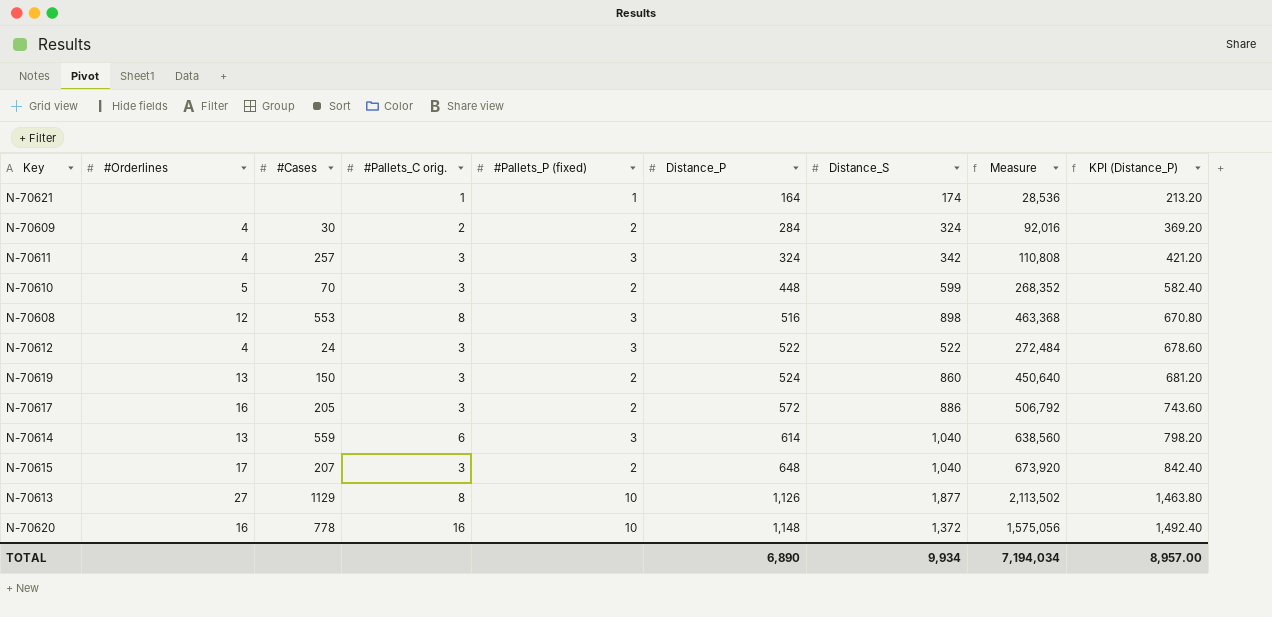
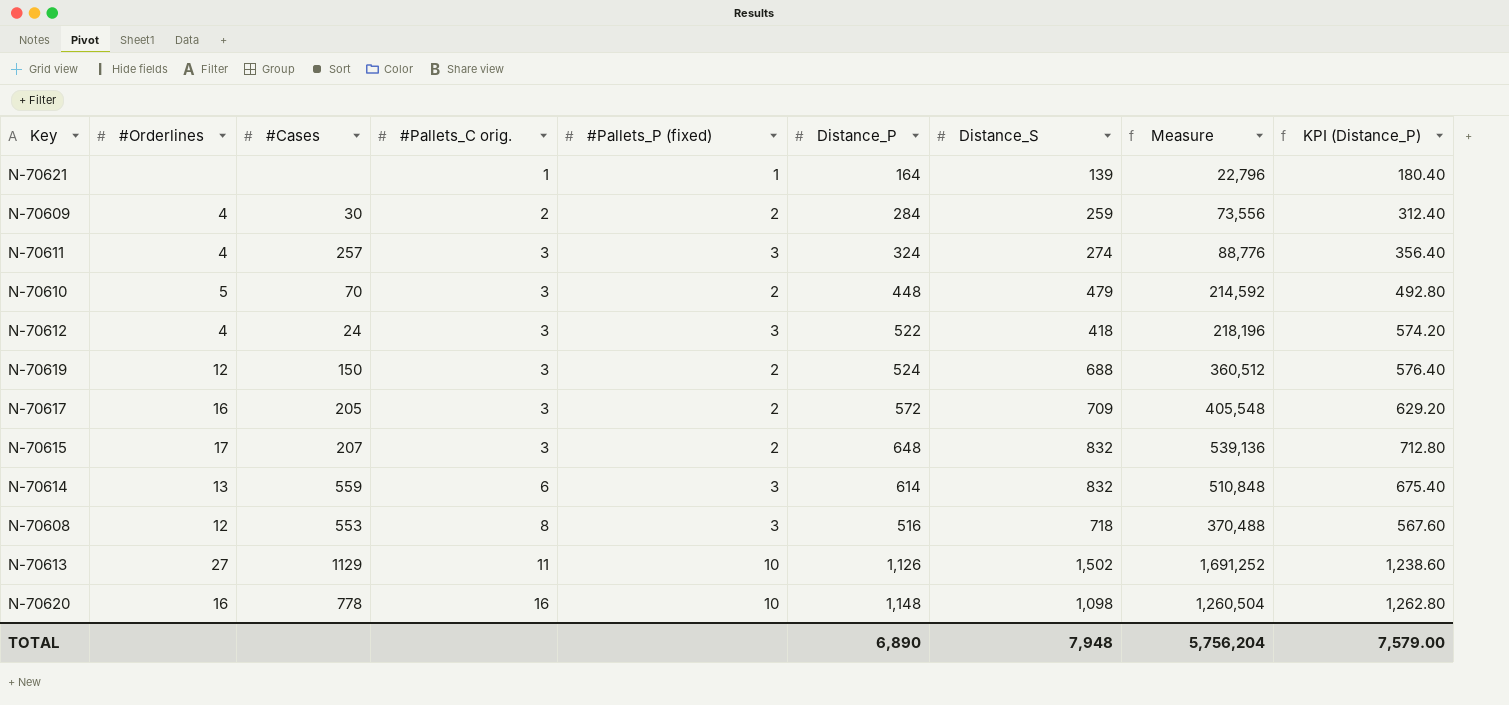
row order: Distance_P ascending -> #Pallets_C orig. ascending
column KPI (Distance_P) | formula: [Distance_P] * 1.3 -> [Distance_P] * 1.1
N-70621 | Distance_S: 174 -> 139
N-70621 | Measure: 28,536 -> 22,796
N-70609 | Distance_S: 324 -> 259
N-70609 | Measure: 92,016 -> 73,556
N-70611 | Distance_S: 342 -> 274
N-70611 | Measure: 110,808 -> 88,776
N-70610 | Distance_S: 599 -> 479
N-70610 | Measure: 268,352 -> 214,592
N-70612 | Distance_S: 522 -> 418
N-70612 | Measure: 272,484 -> 218,196
N-70619 | #Orderlines: 13 -> 12
N-70619 | Distance_S: 860 -> 688
N-70619 | Measure: 450,640 -> 360,512
N-70617 | Distance_S: 886 -> 709
N-70617 | Measure: 506,792 -> 405,548
N-70615 | Distance_S: 1,040 -> 832
N-70615 | Measure: 673,920 -> 539,136
N-70614 | Distance_S: 1,040 -> 832
N-70614 | Measure: 638,560 -> 510,848
N-70608 | Distance_S: 898 -> 718
N-70608 | Measure: 463,368 -> 370,488
N-70613 | #Pallets_C orig.: 8 -> 11
N-70613 | Distance_S: 1,877 -> 1,502
N-70613 | Measure: 2,113,502 -> 1,691,252
N-70620 | Distance_S: 1,372 -> 1,098
N-70620 | Measure: 1,575,056 -> 1,260,504
TOTAL | Distance_S: 9,934 -> 7,948
TOTAL | Measure: 7,194,034 -> 5,756,204
TOTAL | KPI (Distance_P): 8,957.00 -> 7,579.00

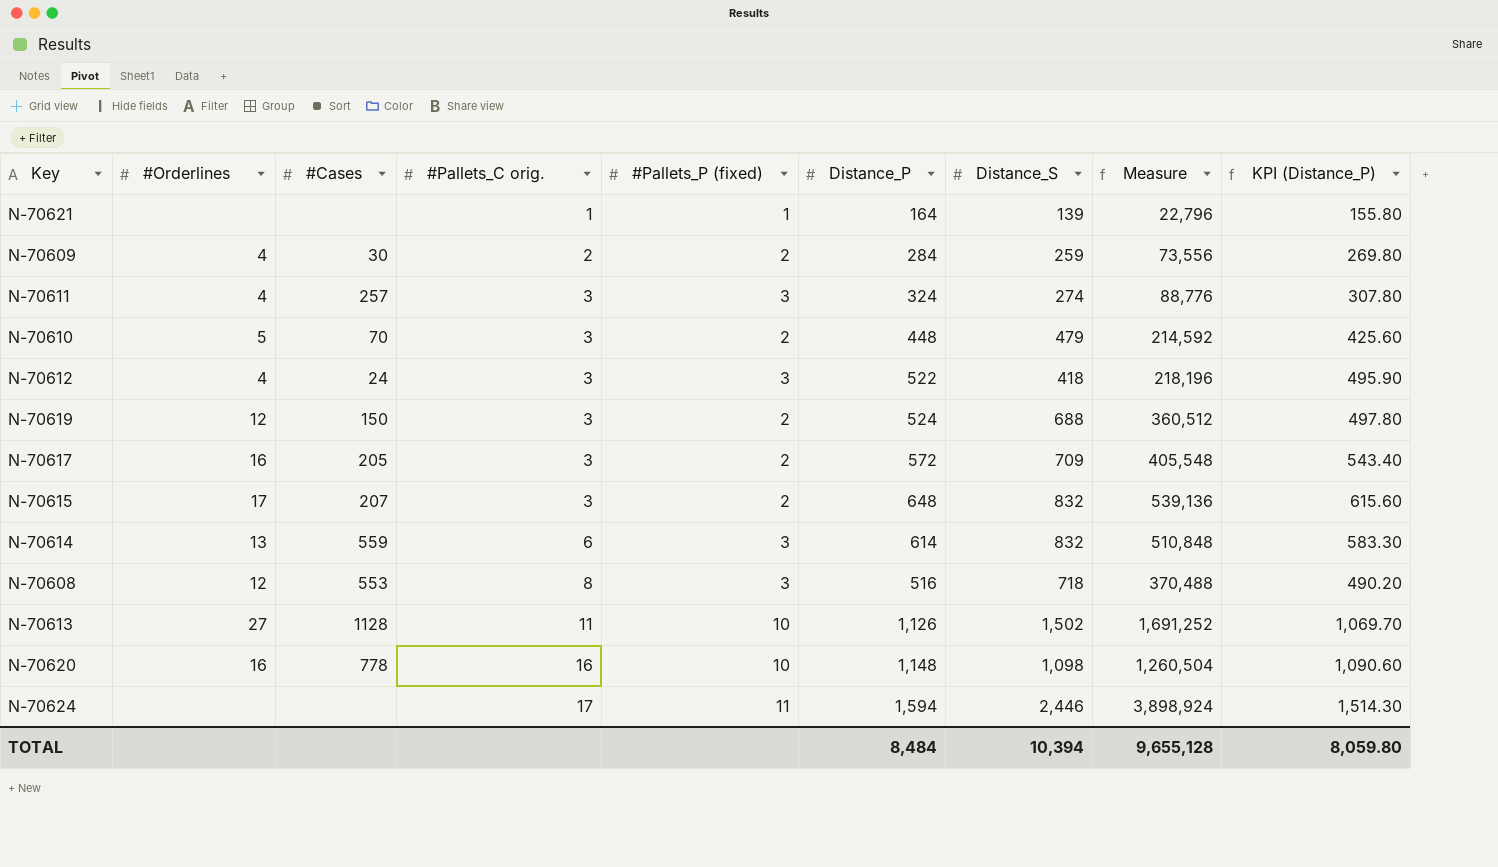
column KPI (Distance_P) | formula: [Distance_P] * 1.1 -> [Distance_P] * 0.95
N-70613 | #Cases: 1129 -> 1128
row N-70624: none -> none | none | 17 | 11 | 1,594 | 2,446 | 3,898,924 | 1,514.30
TOTAL | Distance_P: 6,890 -> 8,484
TOTAL | Distance_S: 7,948 -> 10,394
TOTAL | Measure: 5,756,204 -> 9,655,128
TOTAL | KPI (Distance_P): 7,579.00 -> 8,059.80

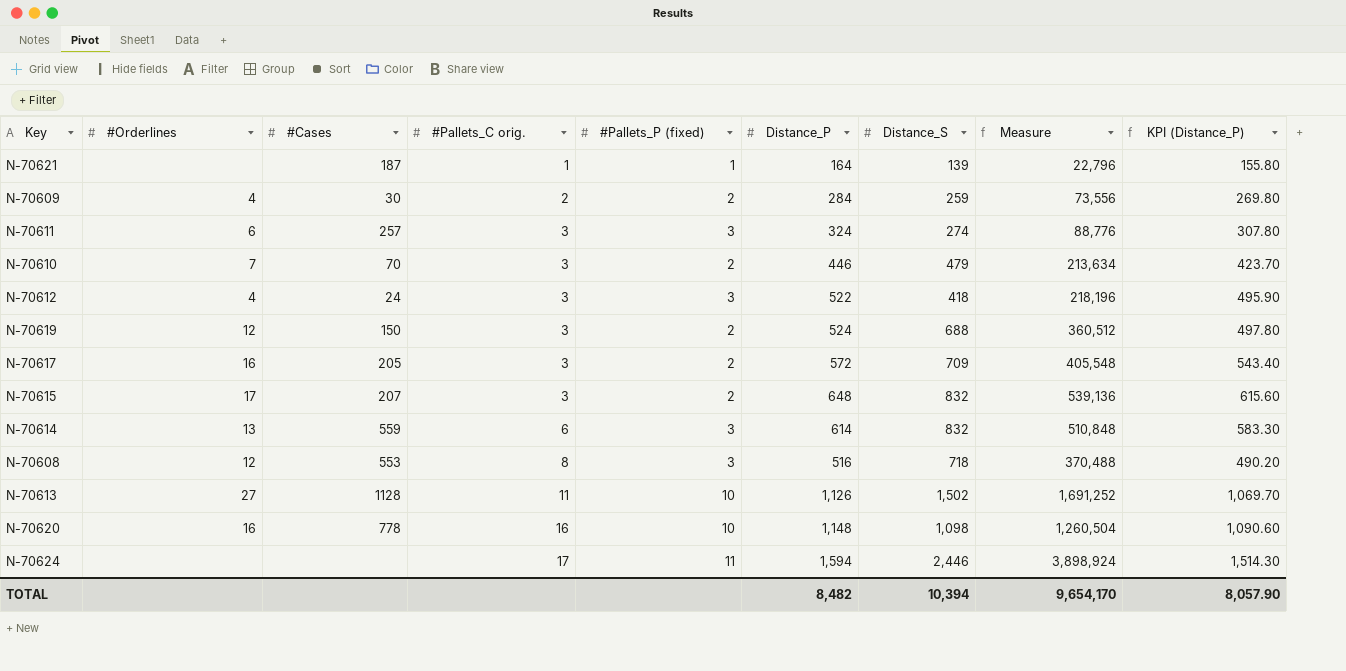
N-70621 | #Cases: none -> 187
N-70611 | #Orderlines: 4 -> 6
N-70610 | #Orderlines: 5 -> 7
N-70610 | Distance_P: 448 -> 446
N-70610 | Measure: 214,592 -> 213,634
N-70610 | KPI (Distance_P): 425.60 -> 423.70
TOTAL | Distance_P: 8,484 -> 8,482
TOTAL | Measure: 9,655,128 -> 9,654,170
TOTAL | KPI (Distance_P): 8,059.80 -> 8,057.90

